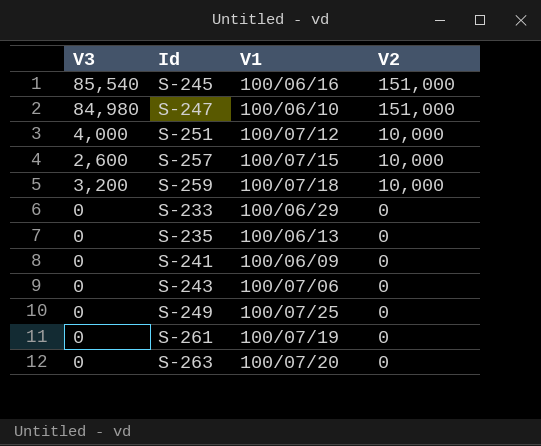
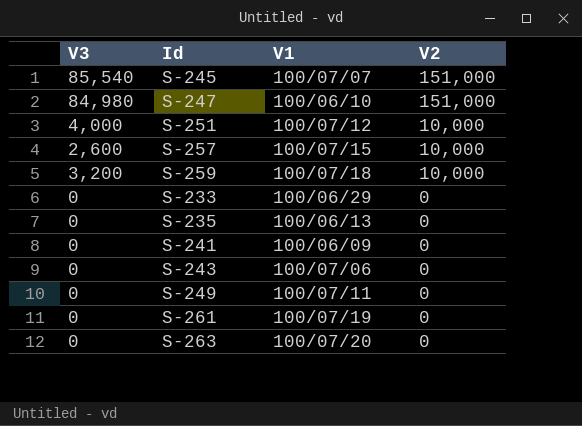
S-245 | V1: 100/06/16 -> 100/07/07
S-249 | V1: 100/07/25 -> 100/07/11

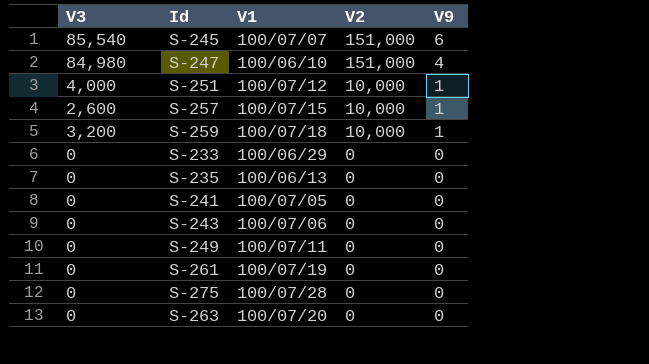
column V9 | position: none -> 5
S-241 | V1: 100/06/09 -> 100/07/05
row S-275: none -> 0 | 100/07/28 | 0 | 0

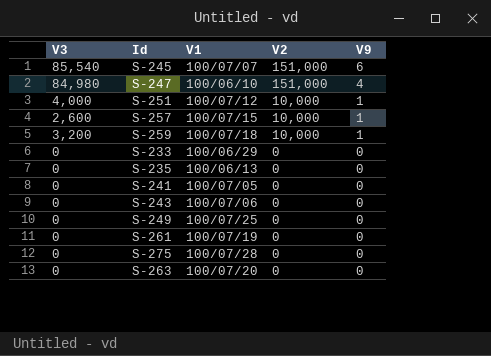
S-249 | V1: 100/07/11 -> 100/07/25

